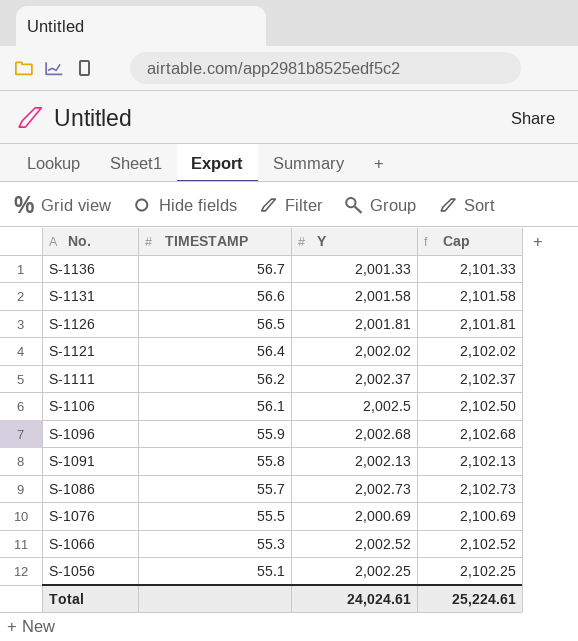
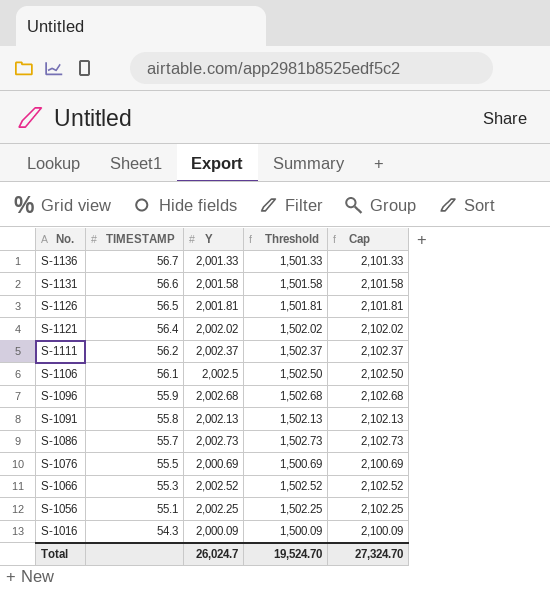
column Threshold | formula: none -> [Y] - 500
row S-1016: none -> 54.3 | 2,000.09 | 1,500.09 | 2,100.09
Total | Y: 24,024.61 -> 26,024.7
Total | Cap: 25,224.61 -> 27,324.70

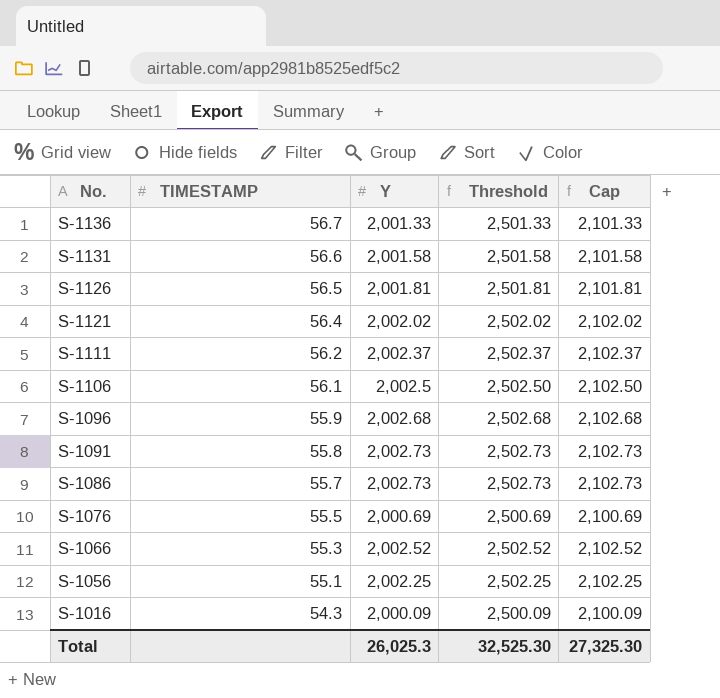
column Threshold | formula: [Y] - 500 -> [Y] + 500
S-1091 | Y: 2,002.13 -> 2,002.73
S-1091 | Cap: 2,102.13 -> 2,102.73
Total | Y: 26,024.7 -> 26,025.3
Total | Threshold: 19,524.70 -> 32,525.30
Total | Cap: 27,324.70 -> 27,325.30

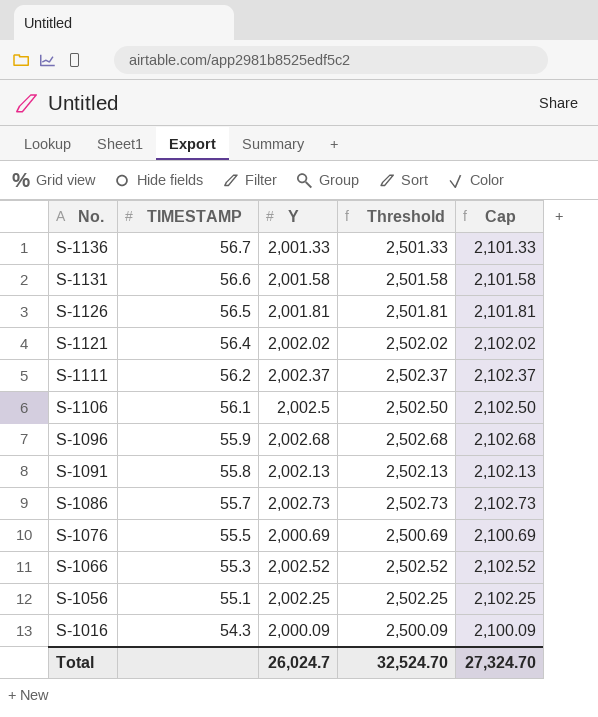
S-1091 | Y: 2,002.73 -> 2,002.13
S-1091 | Threshold: 2,502.73 -> 2,502.13
S-1091 | Cap: 2,102.73 -> 2,102.13
Total | Y: 26,025.3 -> 26,024.7
Total | Threshold: 32,525.30 -> 32,524.70
Total | Cap: 27,325.30 -> 27,324.70

